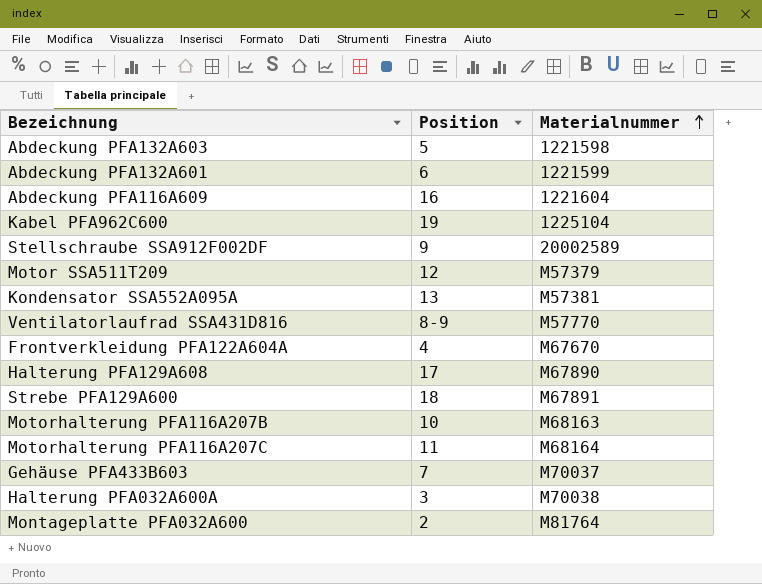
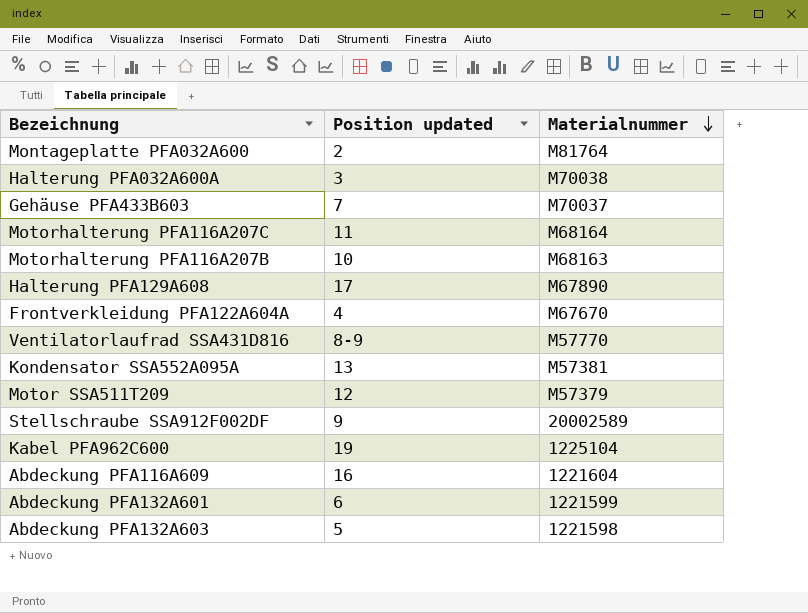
row order: Materialnummer ascending -> Materialnummer descending
column name: Position -> Position updated
row Strebe PFA129A600: 18 | M67891 -> none

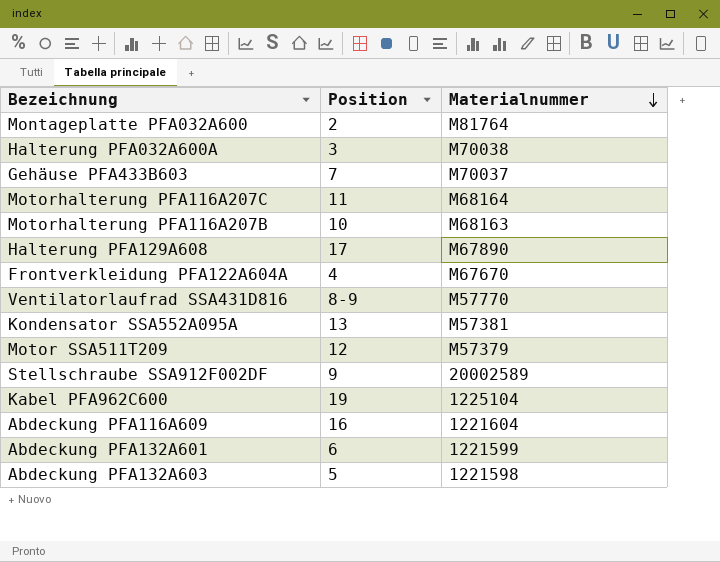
column name: Position updated -> Position

